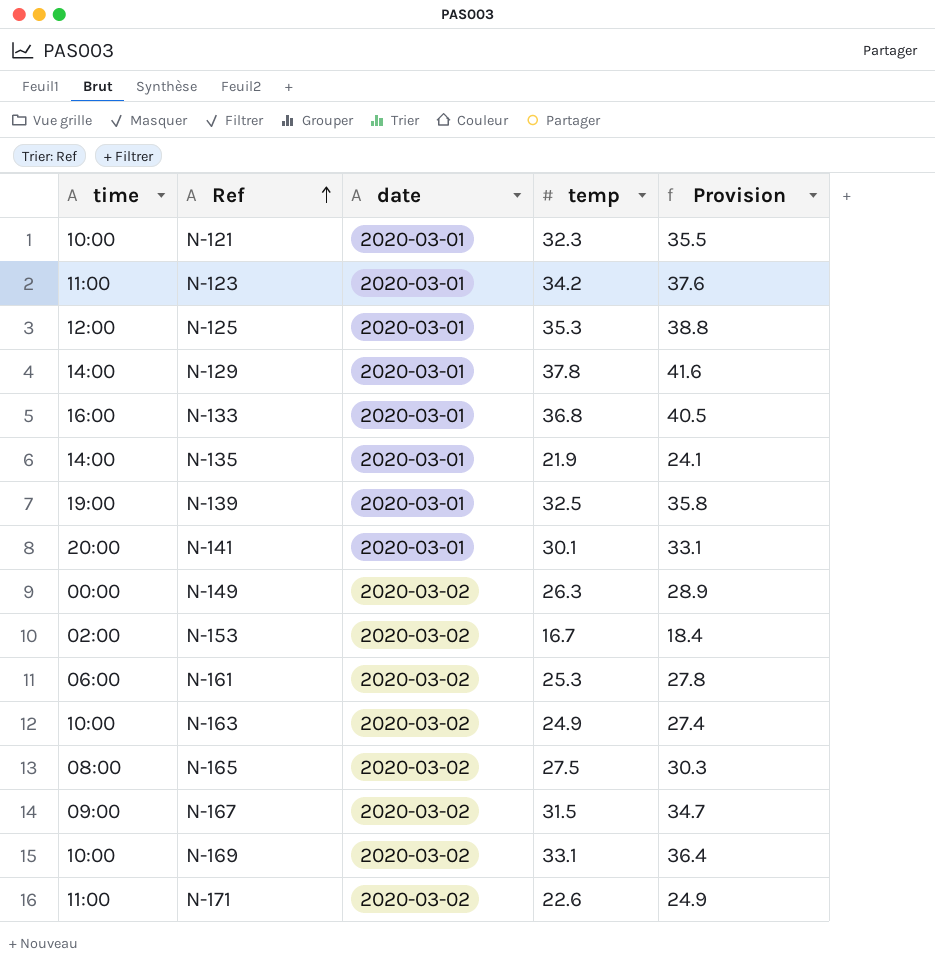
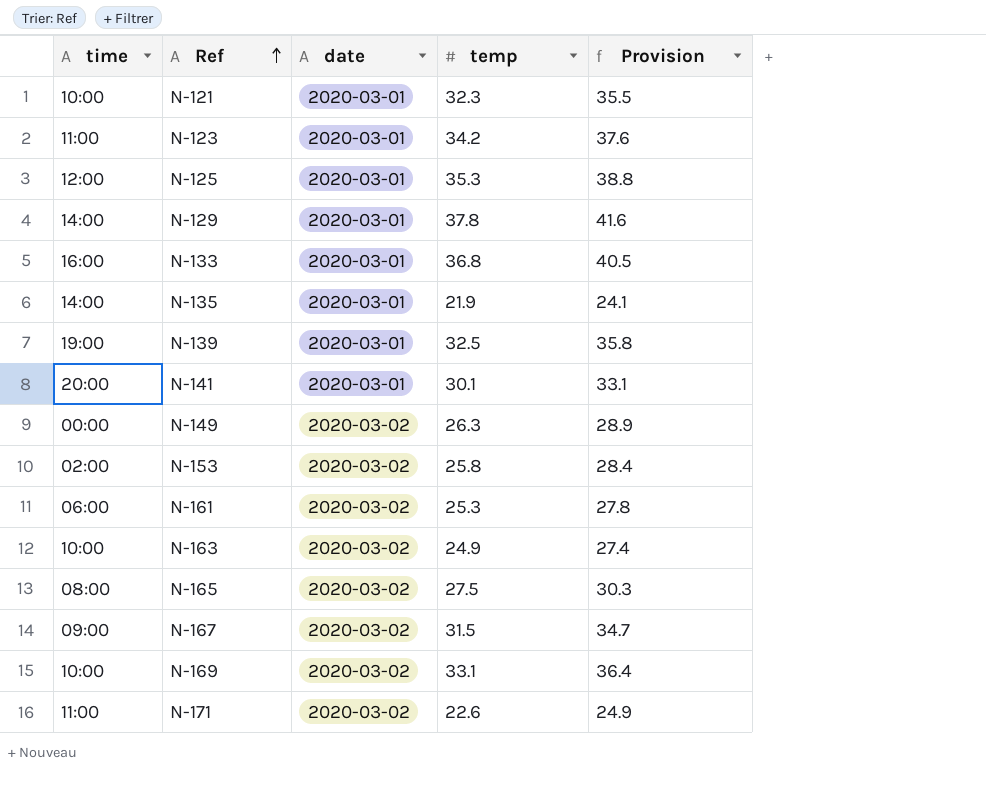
N-153 | temp: 16.7 -> 25.8
N-153 | Provision: 18.4 -> 28.4

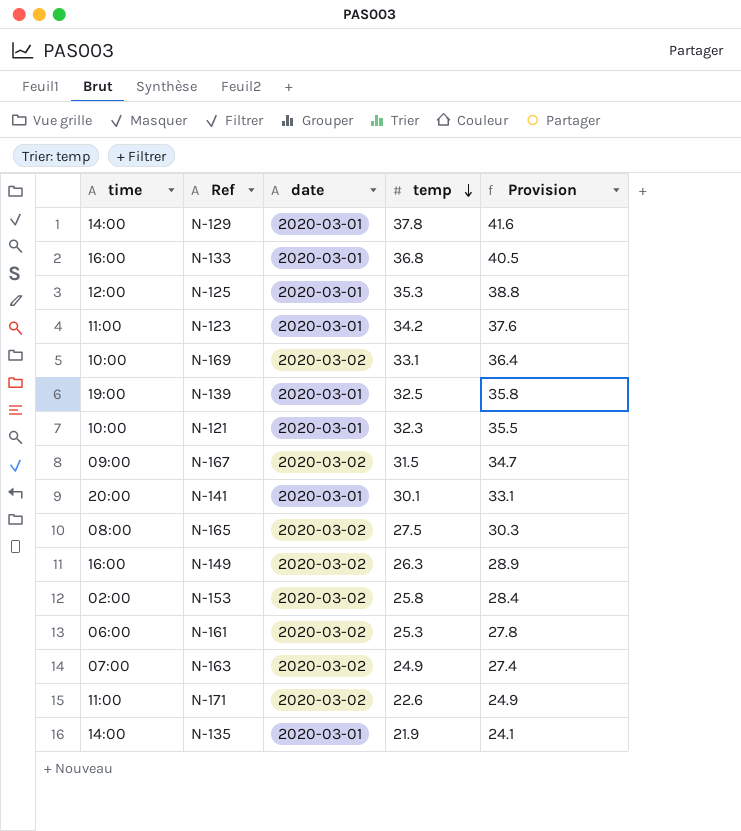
row order: Ref ascending -> temp descending
N-149 | time: 00:00 -> 16:00
N-163 | time: 10:00 -> 07:00

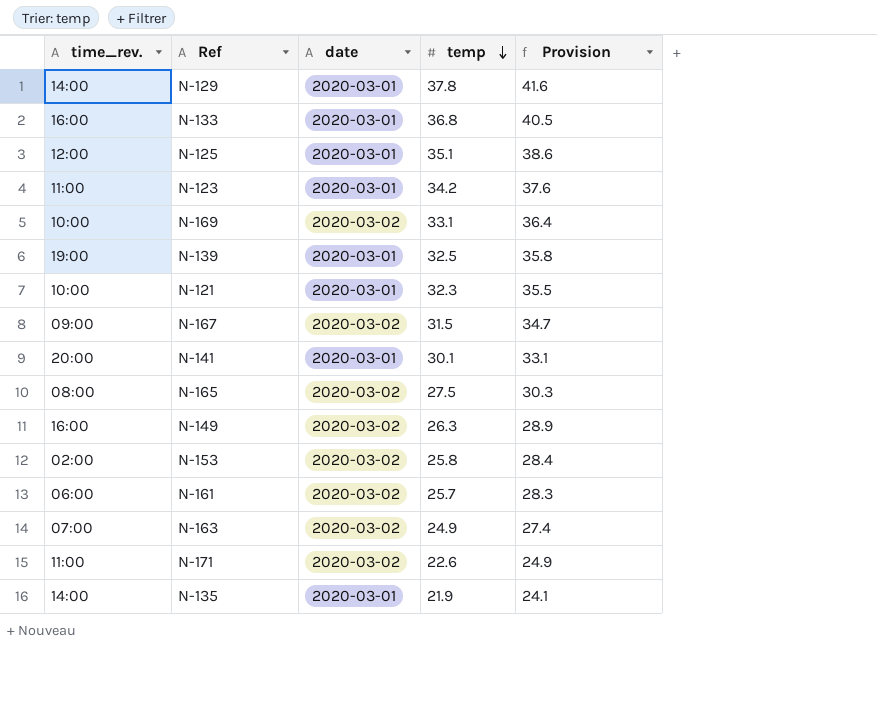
column name: time -> time_rev.
N-125 | temp: 35.3 -> 35.1
N-125 | Provision: 38.8 -> 38.6
N-161 | temp: 25.3 -> 25.7
N-161 | Provision: 27.8 -> 28.3

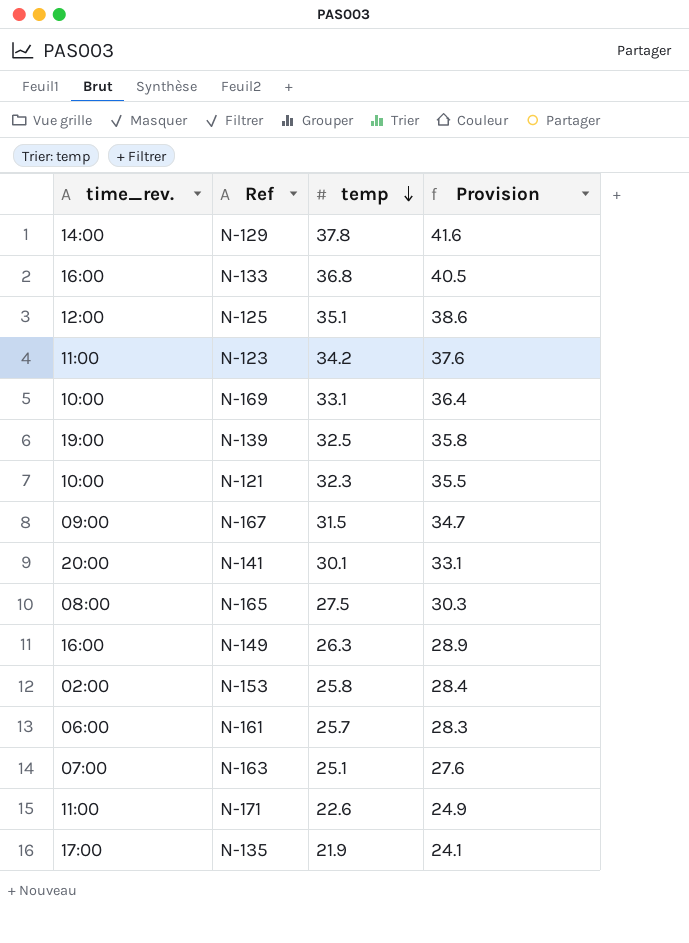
column date | position: 3 -> none
N-163 | temp: 24.9 -> 25.1
N-163 | Provision: 27.4 -> 27.6
N-135 | time_rev.: 14:00 -> 17:00

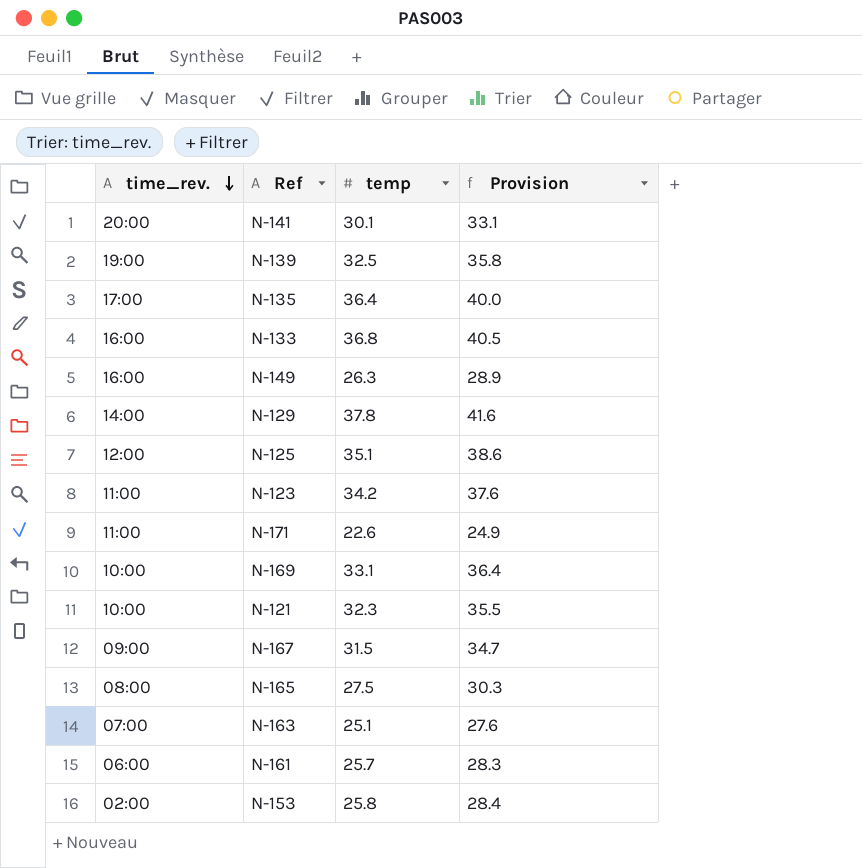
row order: temp descending -> time_rev. descending
N-135 | temp: 21.9 -> 36.4
N-135 | Provision: 24.1 -> 40.0

